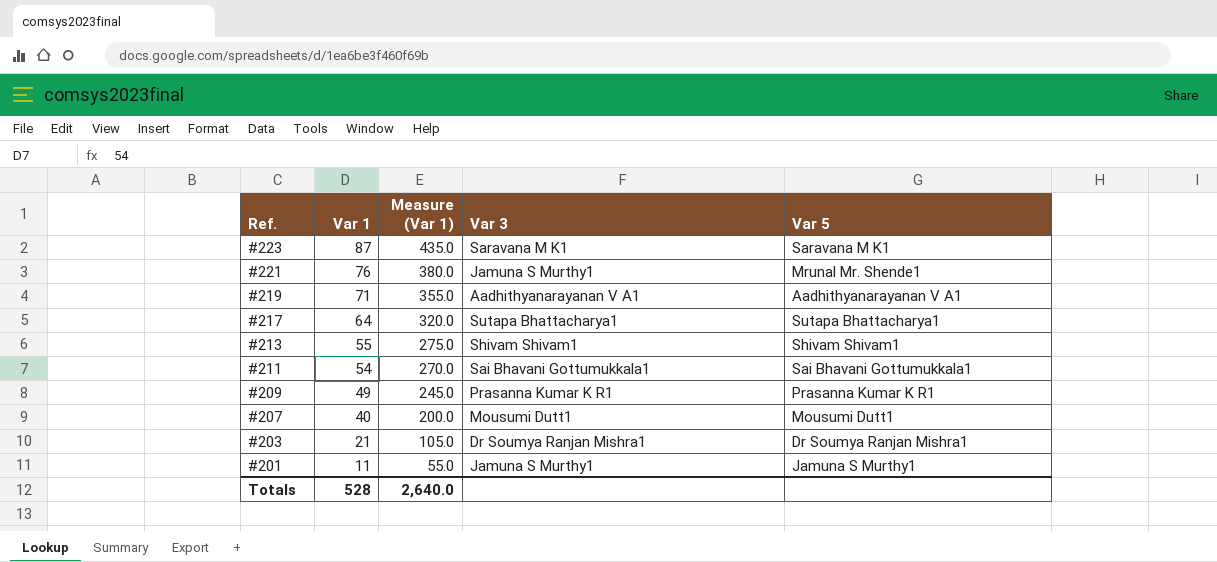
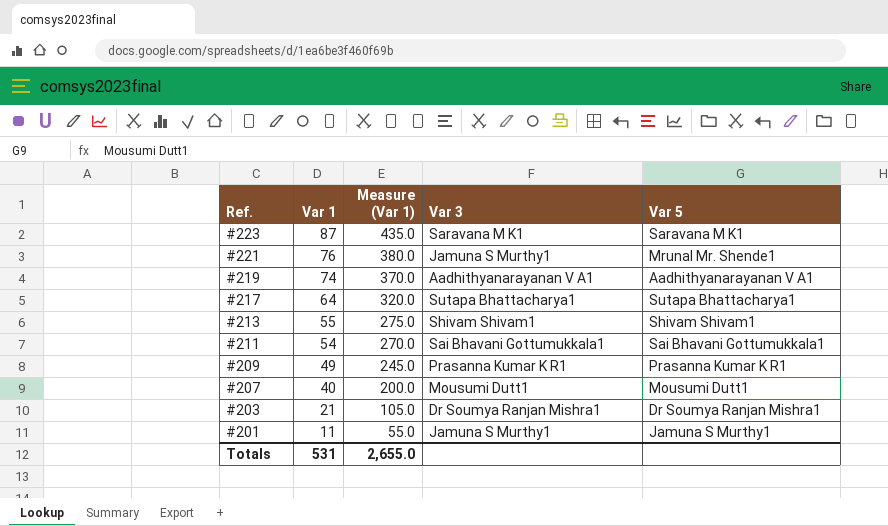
#219 | Var 1: 71 -> 74
#219 | Measure (Var 1): 355.0 -> 370.0
Totals | Var 1: 528 -> 531
Totals | Measure (Var 1): 2,640.0 -> 2,655.0

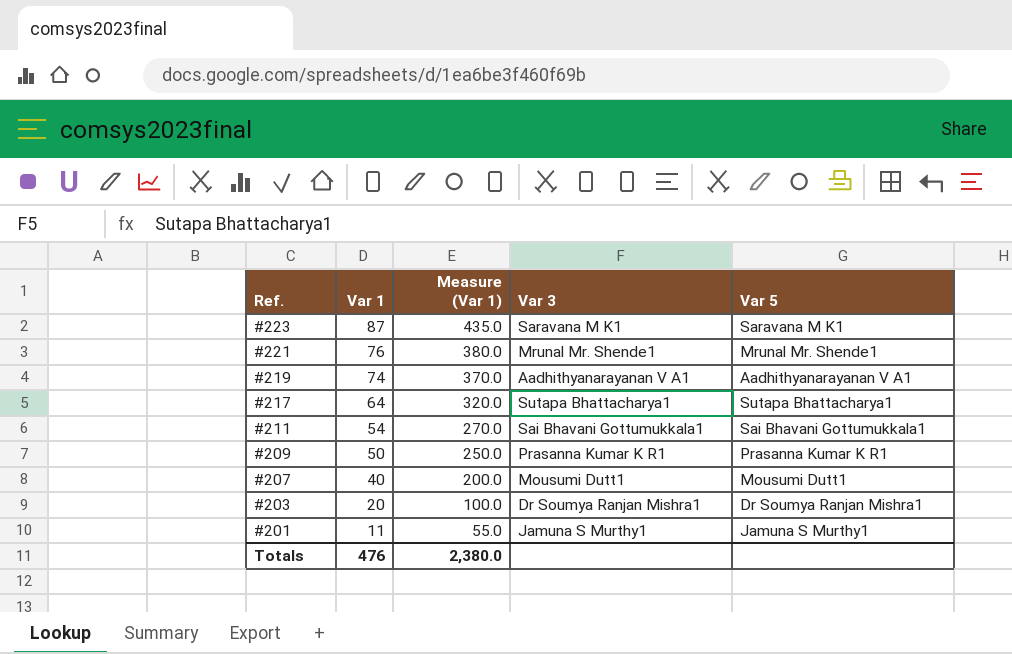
row #213: 55 | 275.0 | Shivam Shivam1 | Shivam Shivam1 -> none
#221 | Var 3: Jamuna S Murthy1 -> Mrunal Mr. Shende1
#209 | Var 1: 49 -> 50
#209 | Measure (Var 1): 245.0 -> 250.0
#203 | Var 1: 21 -> 20
#203 | Measure (Var 1): 105.0 -> 100.0
Totals | Var 1: 531 -> 476
Totals | Measure (Var 1): 2,655.0 -> 2,380.0

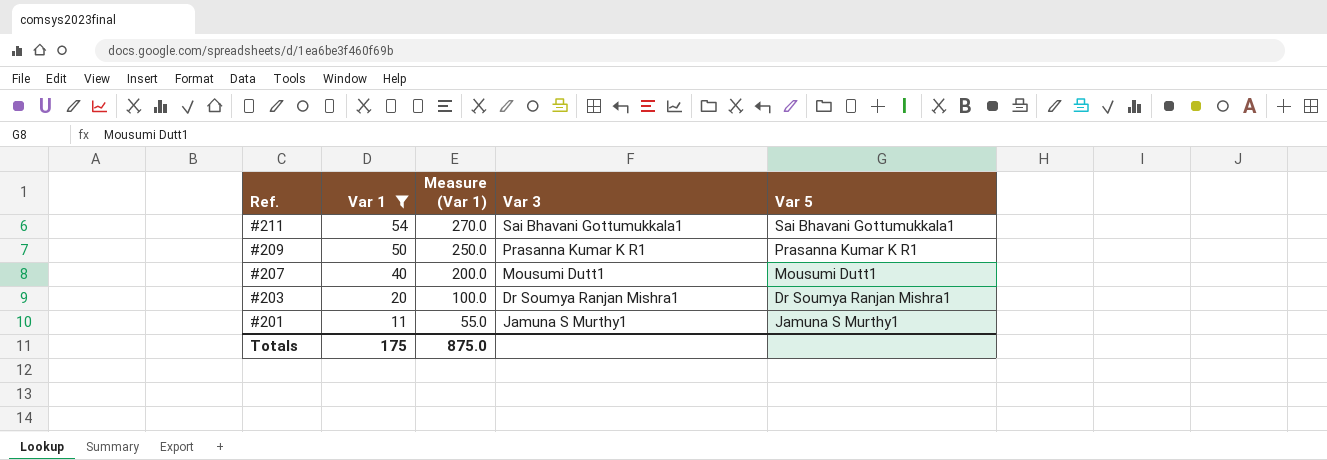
filter: none -> Var 1 <= 54
Totals | Var 1: 476 -> 175
Totals | Measure (Var 1): 2,380.0 -> 875.0

